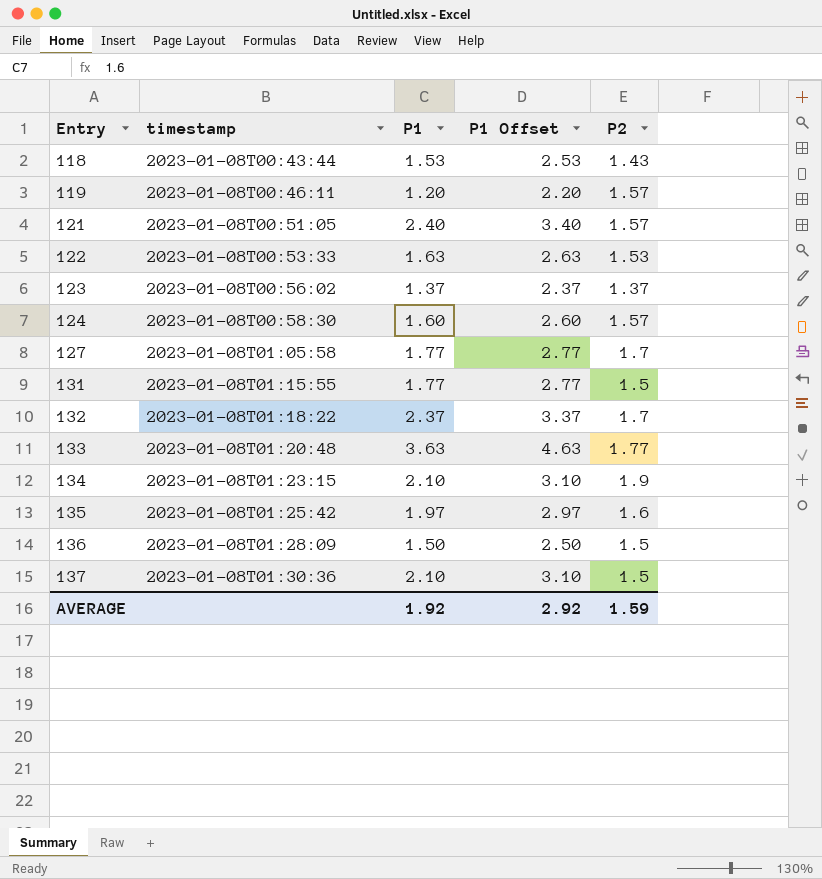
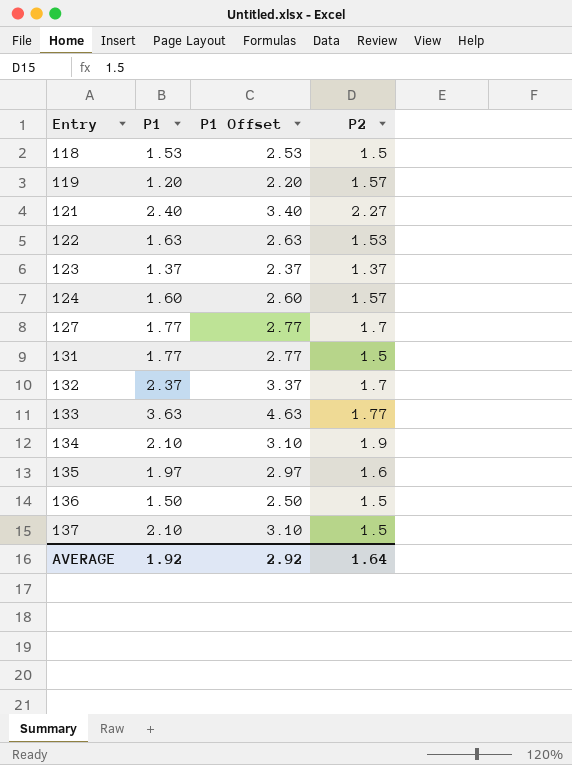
column timestamp | position: 2 -> none
118 | P2: 1.43 -> 1.5
121 | P2: 1.57 -> 2.27
AVERAGE | P2: 1.59 -> 1.64

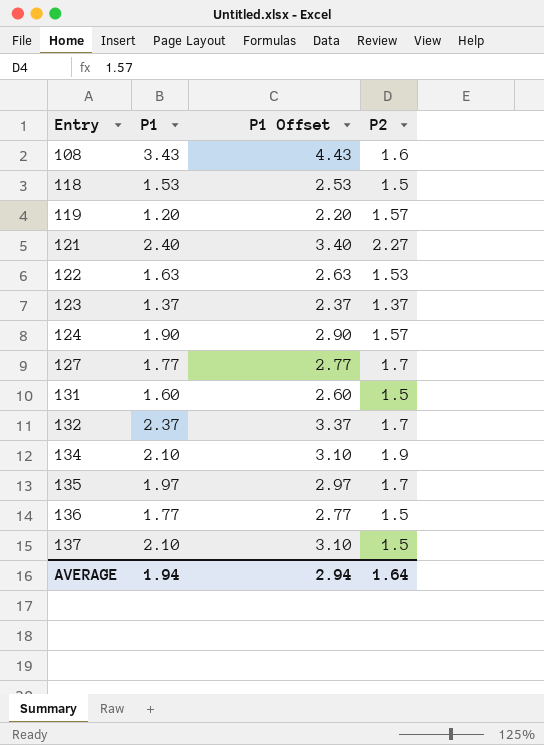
row 133: 3.63 | 4.63 | 1.77 -> none
row 108: none -> 3.43 | 4.43 | 1.6
124 | P1: 1.60 -> 1.90
124 | P1 Offset: 2.60 -> 2.90
131 | P1: 1.77 -> 1.60
131 | P1 Offset: 2.77 -> 2.60
135 | P2: 1.6 -> 1.7
136 | P1: 1.50 -> 1.77
136 | P1 Offset: 2.50 -> 2.77
AVERAGE | P1: 1.92 -> 1.94
AVERAGE | P1 Offset: 2.92 -> 2.94

